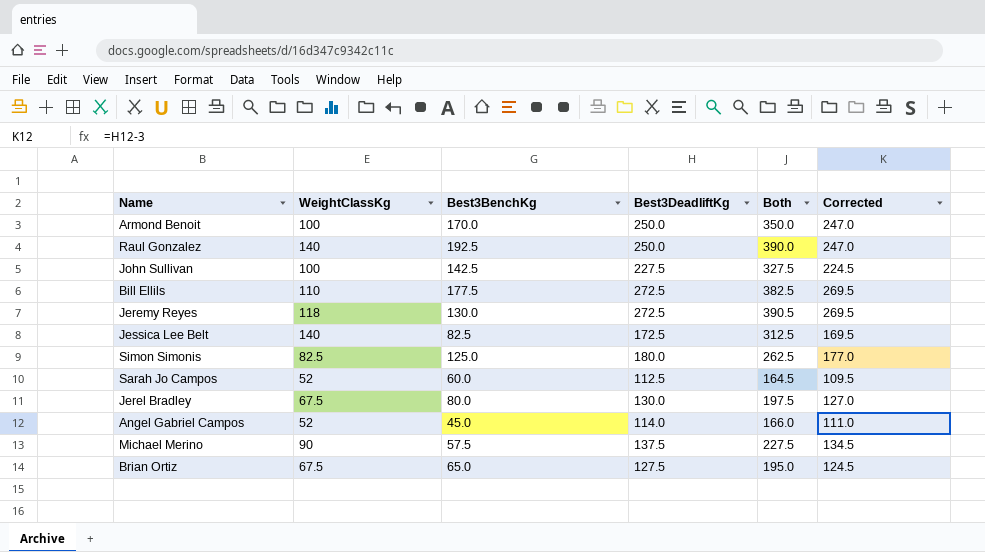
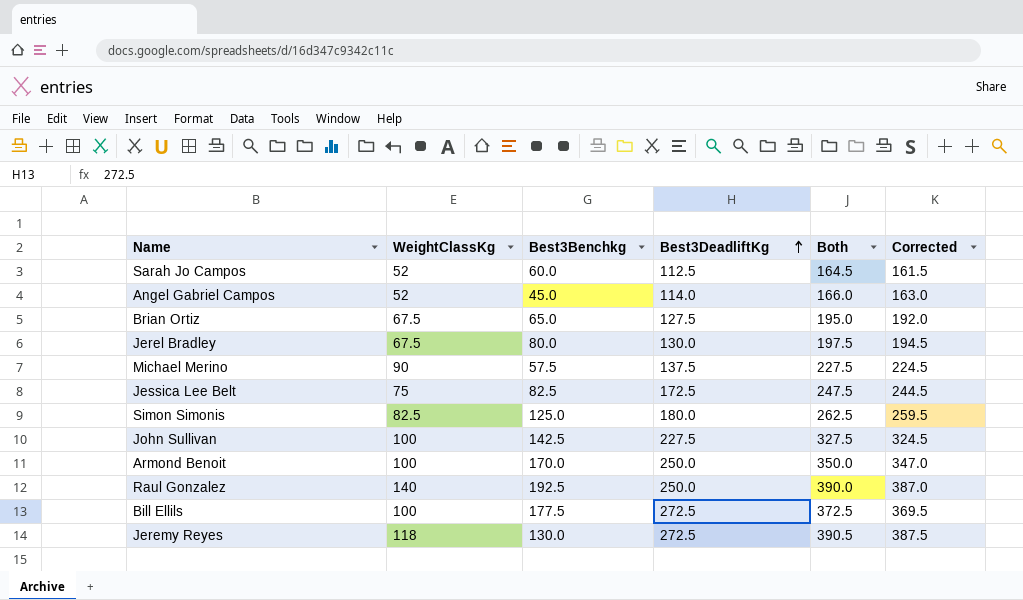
row order: none -> Best3DeadliftKg ascending
column name: Best3BenchKg -> Best3Benchkg
column Corrected | formula: [Best3DeadliftKg] - 3 -> [Both] - 3
Jessica Lee Belt | WeightClassKg: 140 -> 75
Jessica Lee Belt | Both: 312.5 -> 247.5
Bill Ellils | WeightClassKg: 110 -> 100
Bill Ellils | Both: 382.5 -> 372.5

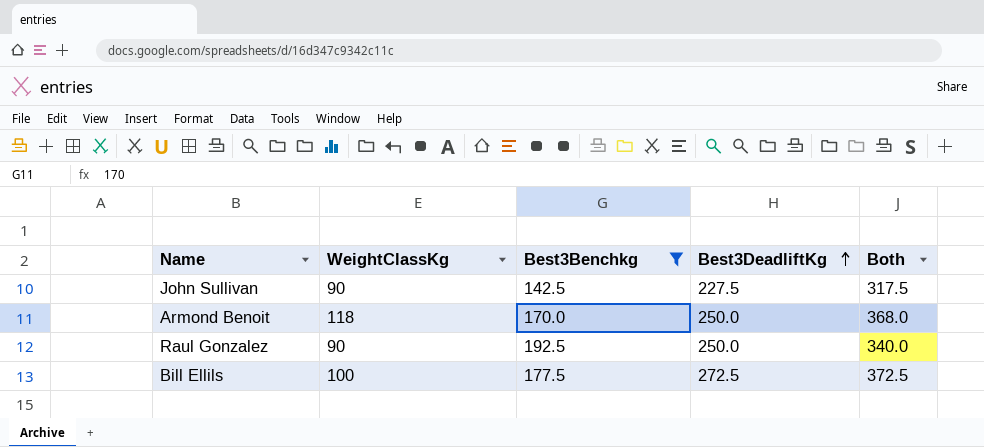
filter: none -> Best3Benchkg >= 142.5
column Corrected | formula: [Both] - 3 -> none
John Sullivan | WeightClassKg: 100 -> 90
John Sullivan | Both: 327.5 -> 317.5
Armond Benoit | WeightClassKg: 100 -> 118
Armond Benoit | Both: 350.0 -> 368.0
Raul Gonzalez | WeightClassKg: 140 -> 90
Raul Gonzalez | Both: 390.0 -> 340.0

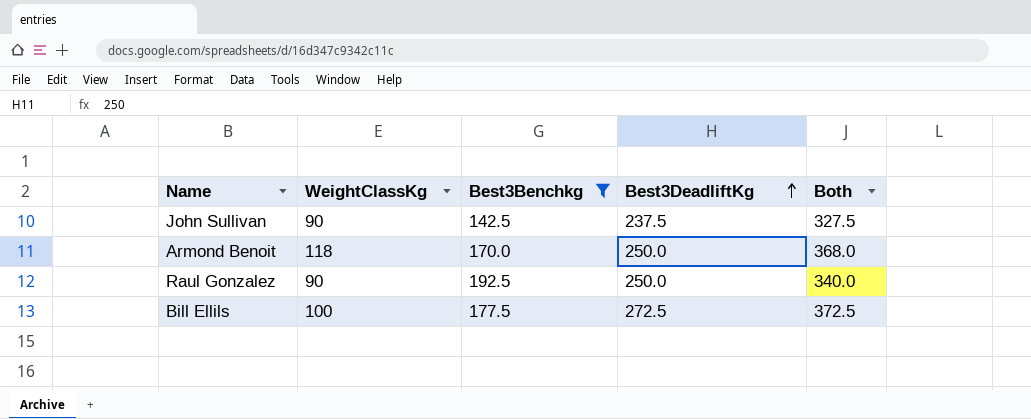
John Sullivan | Best3DeadliftKg: 227.5 -> 237.5
John Sullivan | Both: 317.5 -> 327.5

